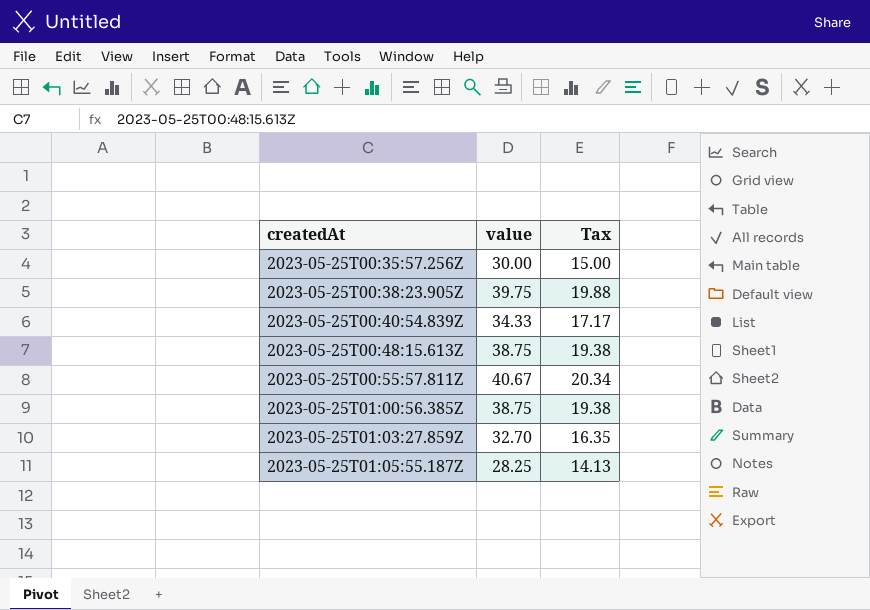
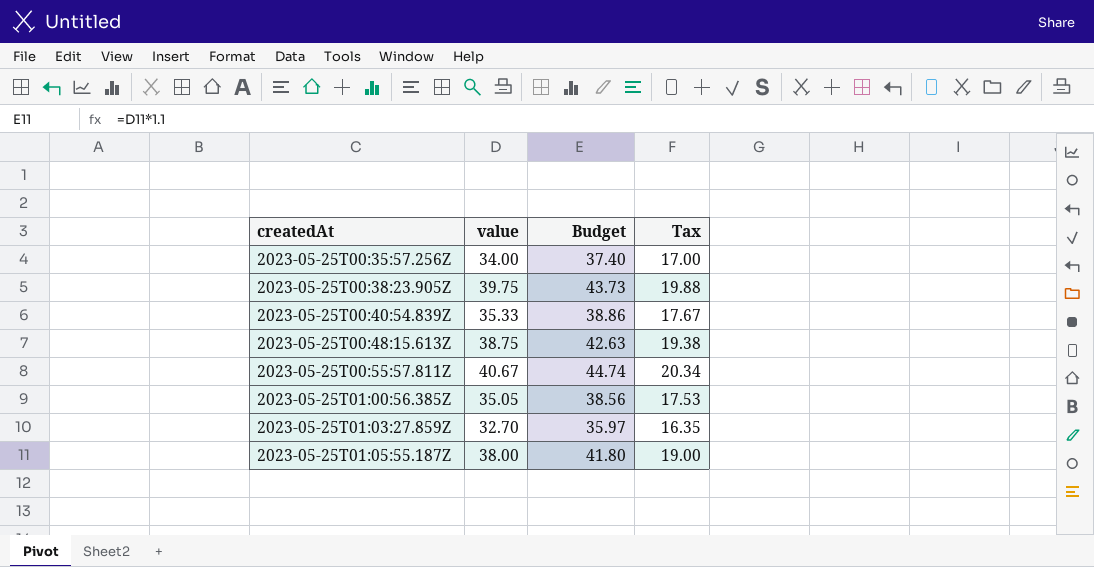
column Budget | formula: none -> [value] * 1.1
2023-05-25T00:35:57.256Z | value: 30.00 -> 34.00
2023-05-25T00:35:57.256Z | Tax: 15.00 -> 17.00
2023-05-25T00:40:54.839Z | value: 34.33 -> 35.33
2023-05-25T00:40:54.839Z | Tax: 17.17 -> 17.67
2023-05-25T01:00:56.385Z | value: 38.75 -> 35.05
2023-05-25T01:00:56.385Z | Tax: 19.38 -> 17.53
2023-05-25T01:05:55.187Z | value: 28.25 -> 38.00
2023-05-25T01:05:55.187Z | Tax: 14.13 -> 19.00

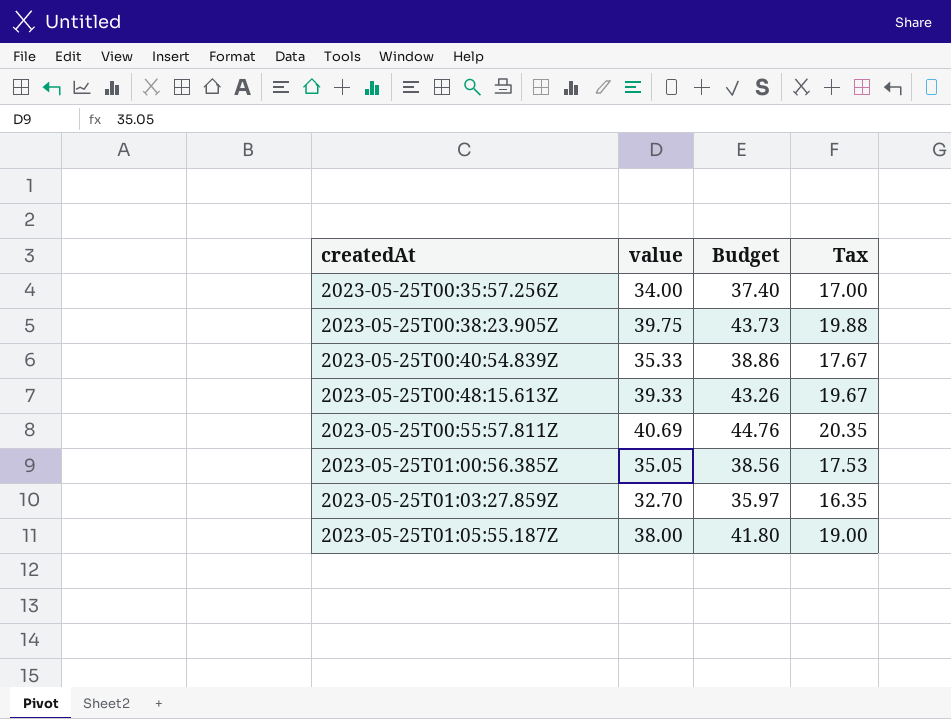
2023-05-25T00:48:15.613Z | value: 38.75 -> 39.33
2023-05-25T00:48:15.613Z | Budget: 42.63 -> 43.26
2023-05-25T00:48:15.613Z | Tax: 19.38 -> 19.67
2023-05-25T00:55:57.811Z | value: 40.67 -> 40.69
2023-05-25T00:55:57.811Z | Budget: 44.74 -> 44.76
2023-05-25T00:55:57.811Z | Tax: 20.34 -> 20.35

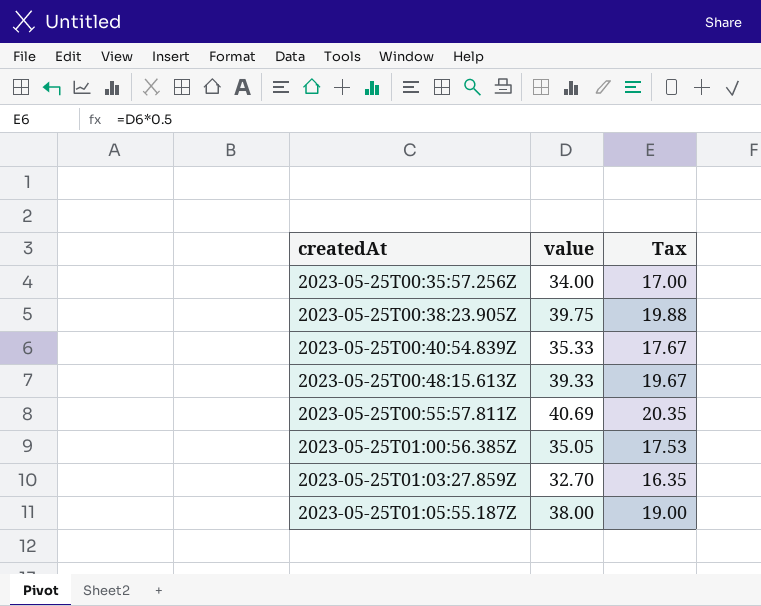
column Budget | formula: [value] * 1.1 -> none

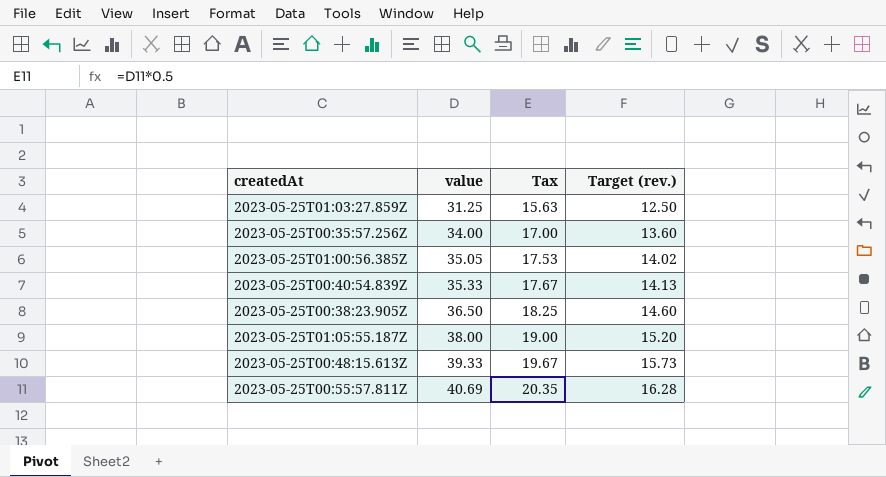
row order: createdAt ascending -> value ascending
column Target (rev.) | formula: none -> [value] * 0.4
2023-05-25T01:03:27.859Z | value: 32.70 -> 31.25
2023-05-25T01:03:27.859Z | Tax: 16.35 -> 15.63
2023-05-25T00:38:23.905Z | value: 39.75 -> 36.50
2023-05-25T00:38:23.905Z | Tax: 19.88 -> 18.25

